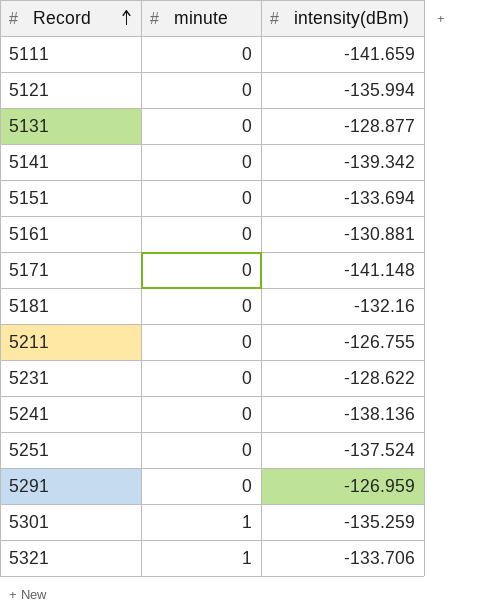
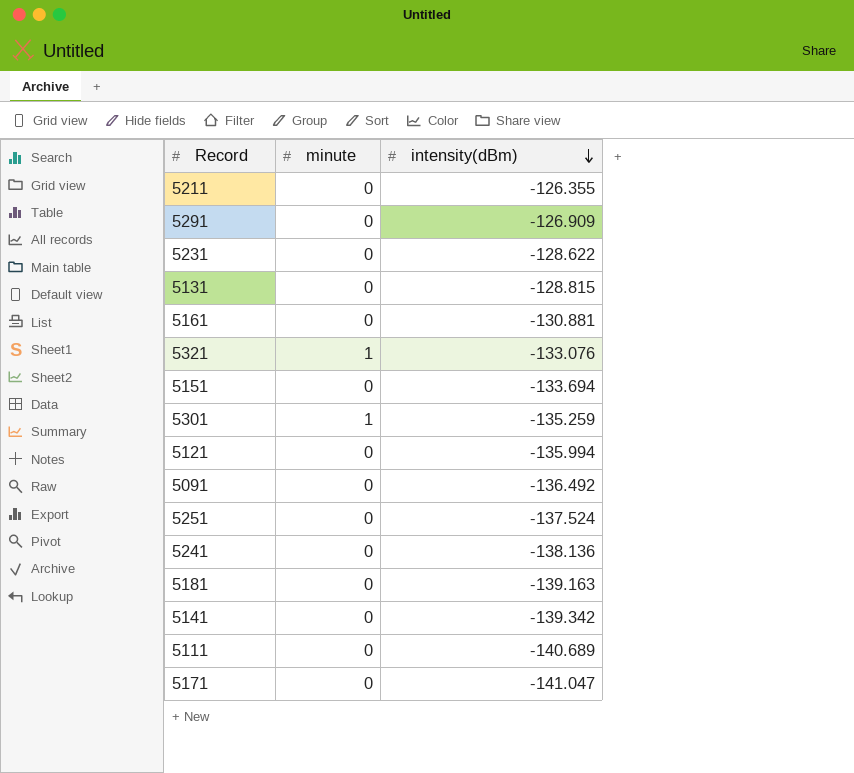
row order: Record ascending -> intensity(dBm) descending
5211 | intensity(dBm): -126.755 -> -126.355
5291 | intensity(dBm): -126.959 -> -126.909
5131 | intensity(dBm): -128.877 -> -128.815
5321 | intensity(dBm): -133.706 -> -133.076
row 5091: none -> 0 | -136.492
5181 | intensity(dBm): -132.16 -> -139.163
5111 | intensity(dBm): -141.659 -> -140.689
5171 | intensity(dBm): -141.148 -> -141.047

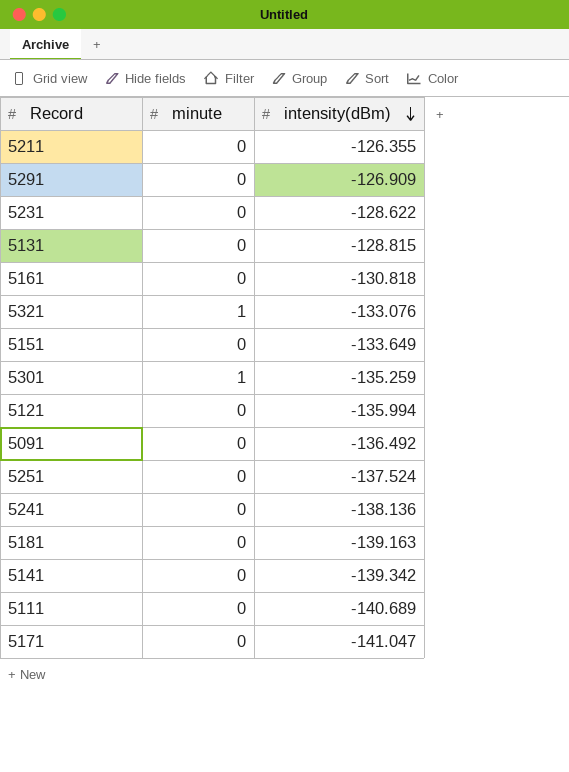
5161 | intensity(dBm): -130.881 -> -130.818
5151 | intensity(dBm): -133.694 -> -133.649

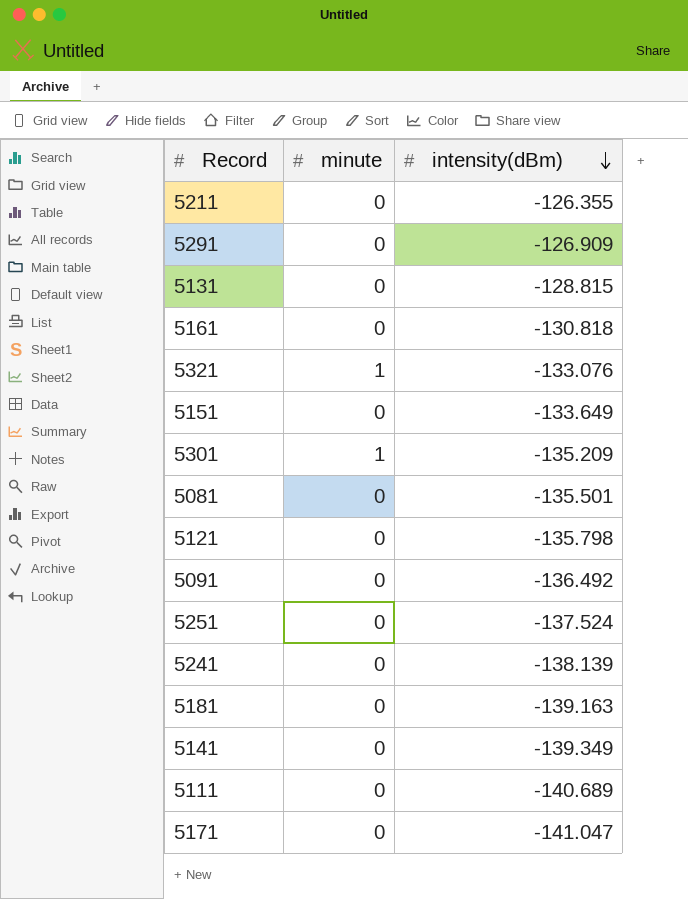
row 5231: 0 | -128.622 -> none
5301 | intensity(dBm): -135.259 -> -135.209
row 5081: none -> 0 | -135.501
5121 | intensity(dBm): -135.994 -> -135.798
5241 | intensity(dBm): -138.136 -> -138.139
5141 | intensity(dBm): -139.342 -> -139.349

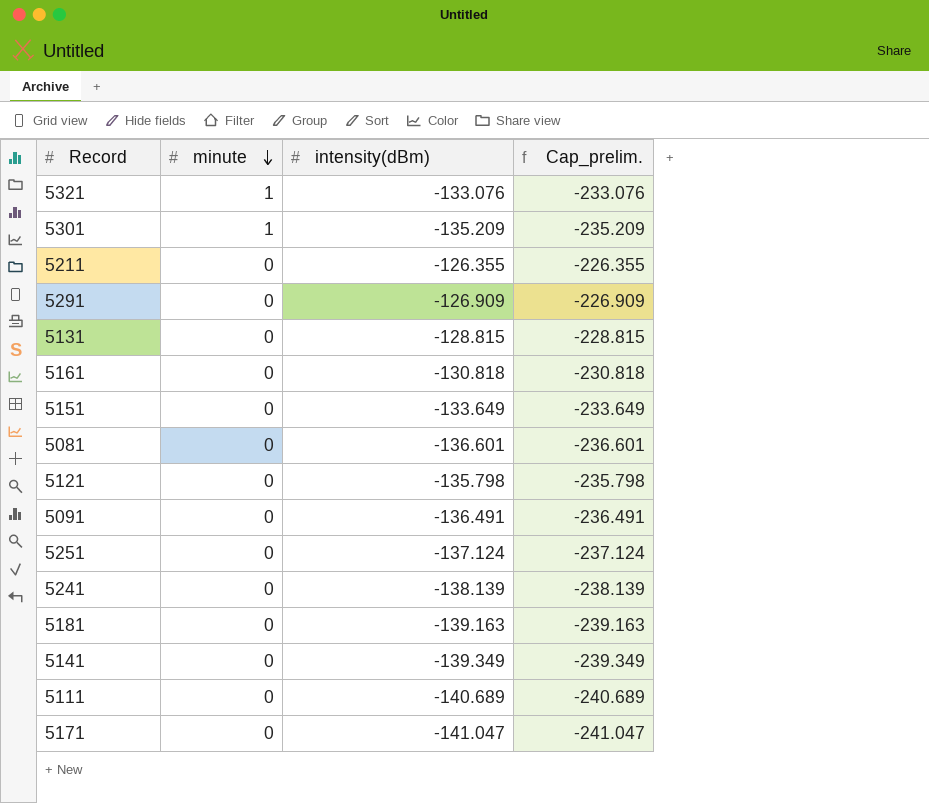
row order: intensity(dBm) descending -> minute descending
column Cap_prelim. | formula: none -> [intensity(dBm)] - 100
5081 | intensity(dBm): -135.501 -> -136.601
5091 | intensity(dBm): -136.492 -> -136.491
5251 | intensity(dBm): -137.524 -> -137.124

